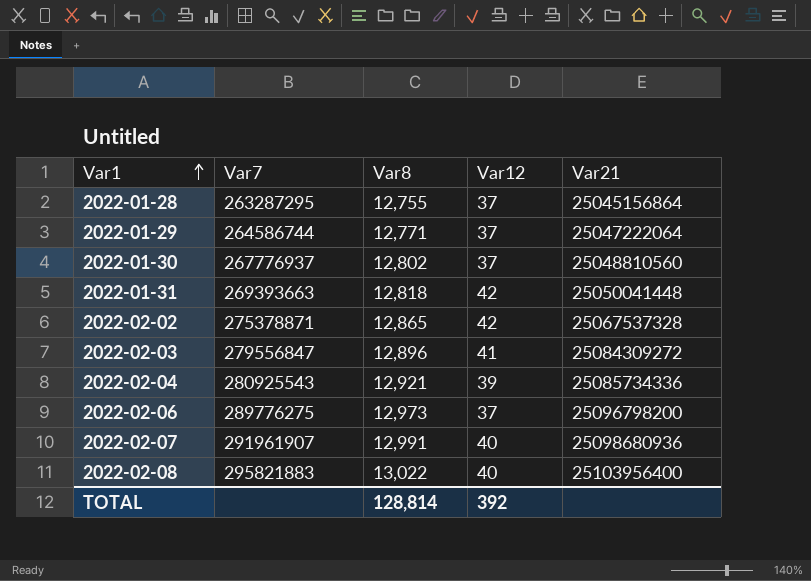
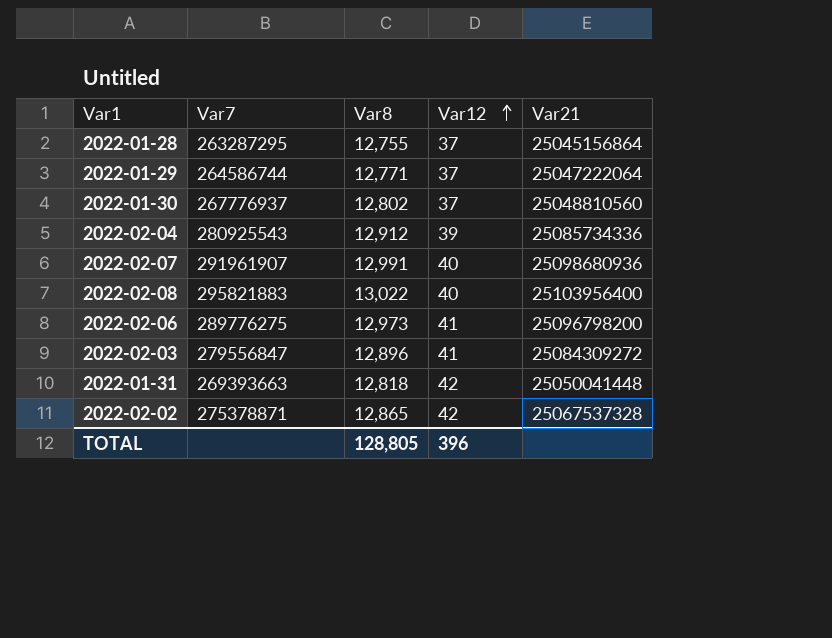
row order: Var1 ascending -> Var12 ascending
2022-02-04 | Var8: 12,921 -> 12,912
2022-02-06 | Var12: 37 -> 41
TOTAL | Var8: 128,814 -> 128,805
TOTAL | Var12: 392 -> 396

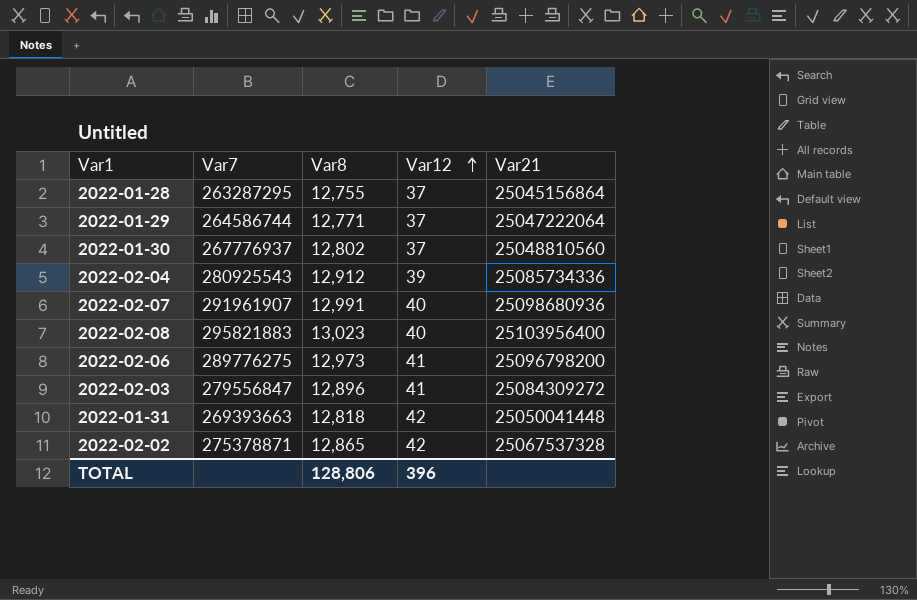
2022-02-08 | Var8: 13,022 -> 13,023
TOTAL | Var8: 128,805 -> 128,806

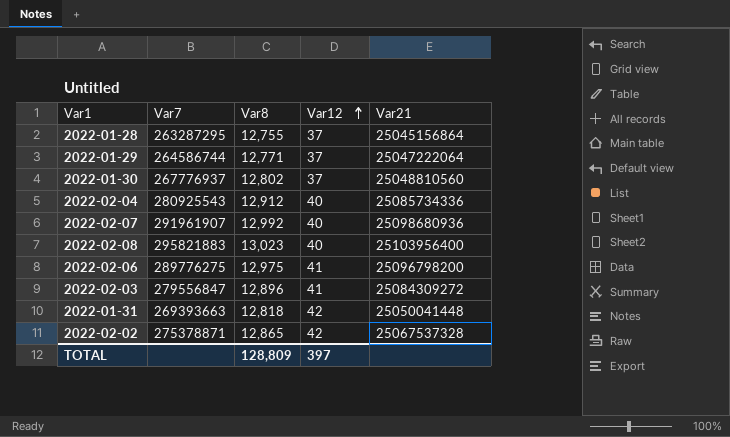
2022-02-04 | Var12: 39 -> 40
2022-02-07 | Var8: 12,991 -> 12,992
2022-02-06 | Var8: 12,973 -> 12,975
TOTAL | Var8: 128,806 -> 128,809
TOTAL | Var12: 396 -> 397

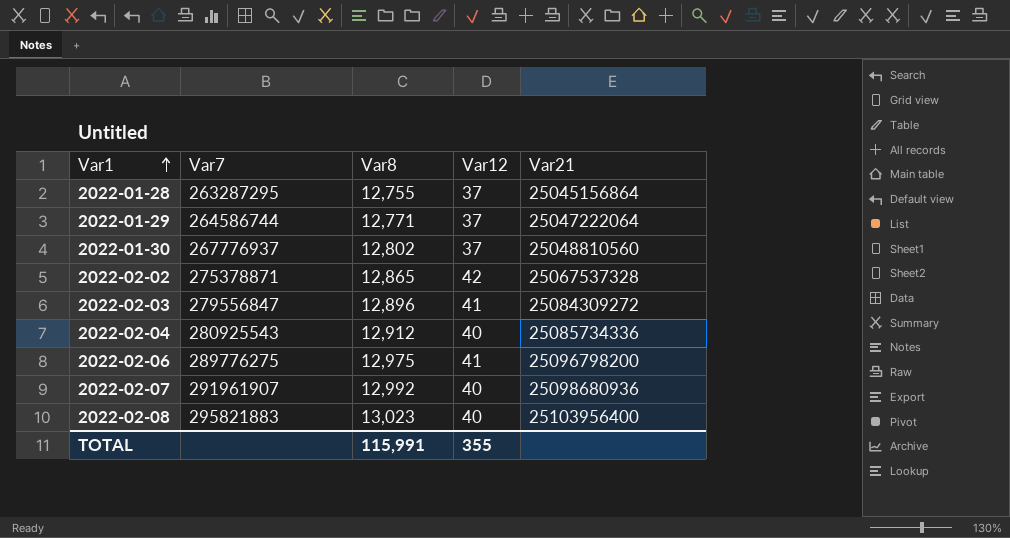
row order: Var12 ascending -> Var1 ascending
row 2022-01-31: 269393663 | 12,818 | 42 | 25050041448 -> none
TOTAL | Var8: 128,809 -> 115,991
TOTAL | Var12: 397 -> 355

